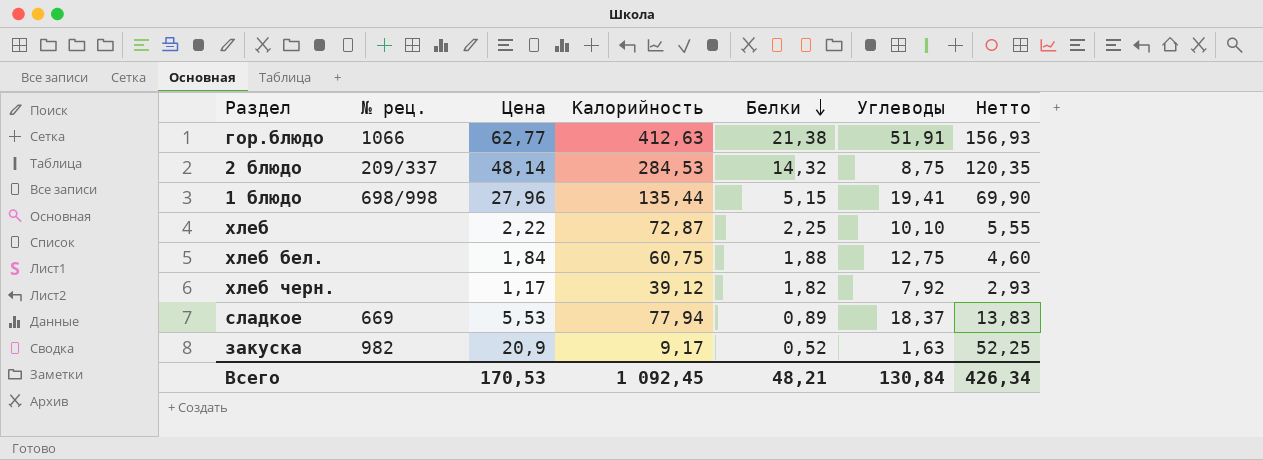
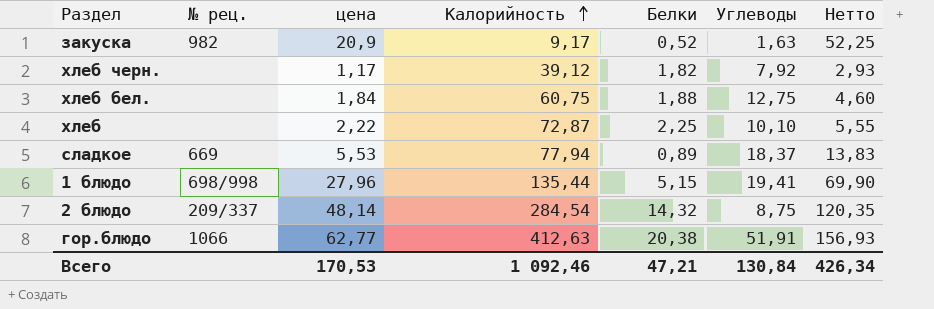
row order: Белки descending -> Калорийность ascending
column name: Цена -> цена
2 блюдо | Калорийность: 284,53 -> 284,54
гор.блюдо | Белки: 21,38 -> 20,38
Всего | Калорийность: 1 092,45 -> 1 092,46
Всего | Белки: 48,21 -> 47,21

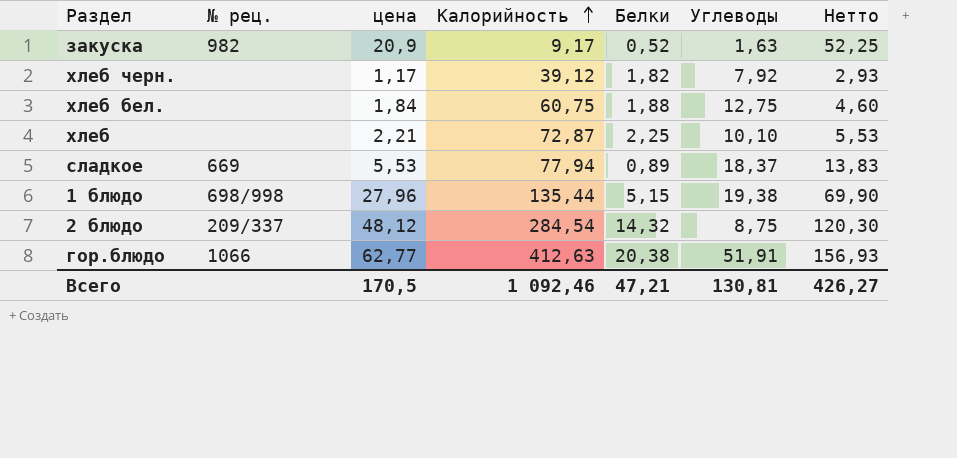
хлеб | цена: 2,22 -> 2,21
хлеб | Нетто: 5,55 -> 5,53
1 блюдо | Углеводы: 19,41 -> 19,38
2 блюдо | цена: 48,14 -> 48,12
2 блюдо | Нетто: 120,35 -> 120,30
Всего | цена: 170,53 -> 170,5
Всего | Углеводы: 130,84 -> 130,81
Всего | Нетто: 426,34 -> 426,27

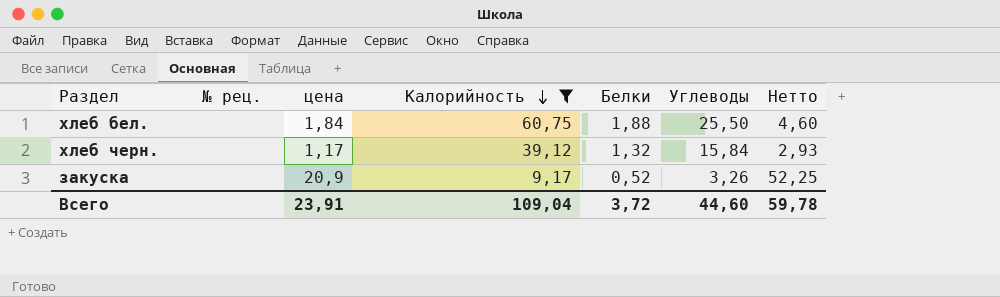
filter: none -> Калорийность <= 60,75
row order: Калорийность ascending -> Калорийность descending
хлеб бел. | Углеводы: 12,75 -> 25,50
хлеб черн. | Белки: 1,82 -> 1,32
хлеб черн. | Углеводы: 7,92 -> 15,84
закуска | № рец.: 982 -> none
закуска | Углеводы: 1,63 -> 3,26
Всего | цена: 170,5 -> 23,91
Всего | Калорийность: 1 092,46 -> 109,04
Всего | Белки: 47,21 -> 3,72
Всего | Углеводы: 130,81 -> 44,60
Всего | Нетто: 426,27 -> 59,78

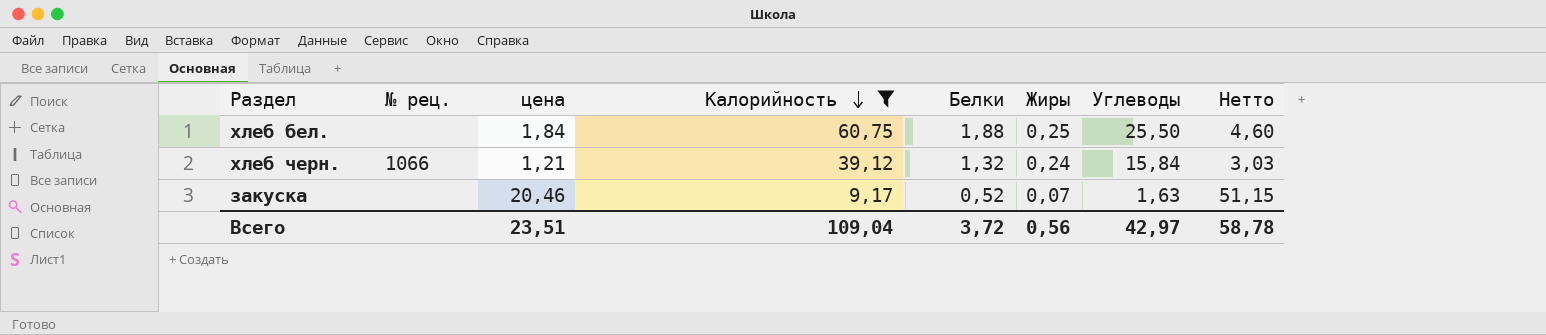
column Жиры | position: none -> 6
хлеб черн. | № рец.: none -> 1066
хлеб черн. | цена: 1,17 -> 1,21
хлеб черн. | Нетто: 2,93 -> 3,03
закуска | цена: 20,9 -> 20,46
закуска | Углеводы: 3,26 -> 1,63
закуска | Нетто: 52,25 -> 51,15
Всего | цена: 23,91 -> 23,51
Всего | Углеводы: 44,60 -> 42,97
Всего | Нетто: 59,78 -> 58,78

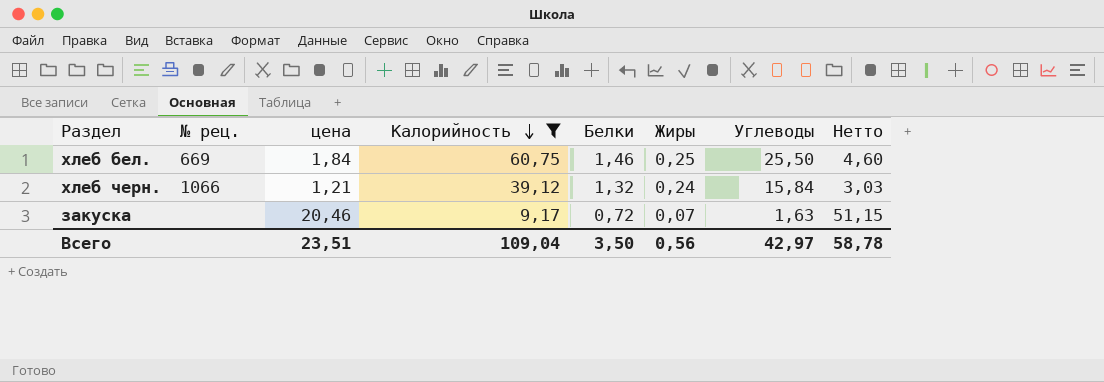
хлеб бел. | № рец.: none -> 669
хлеб бел. | Белки: 1,88 -> 1,46
закуска | Белки: 0,52 -> 0,72
Всего | Белки: 3,72 -> 3,50

